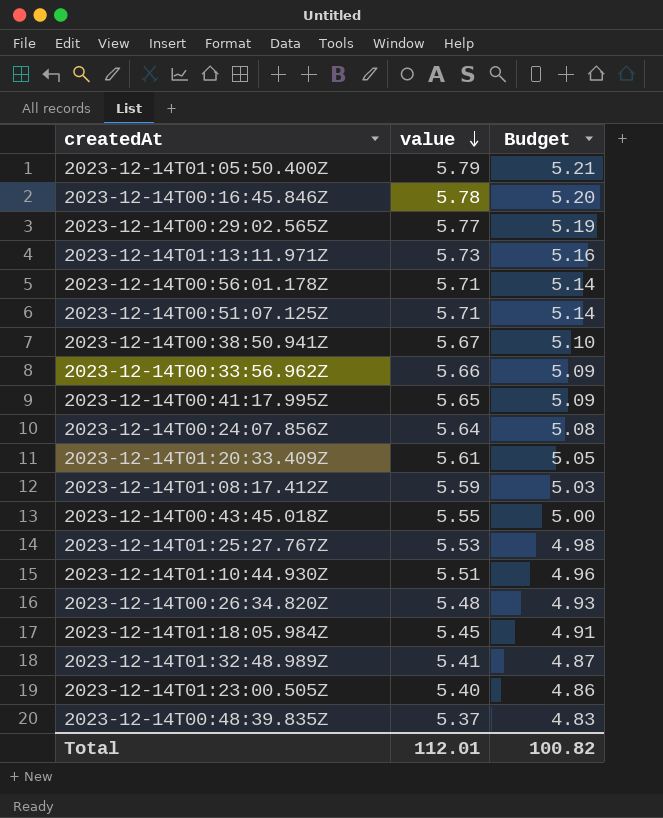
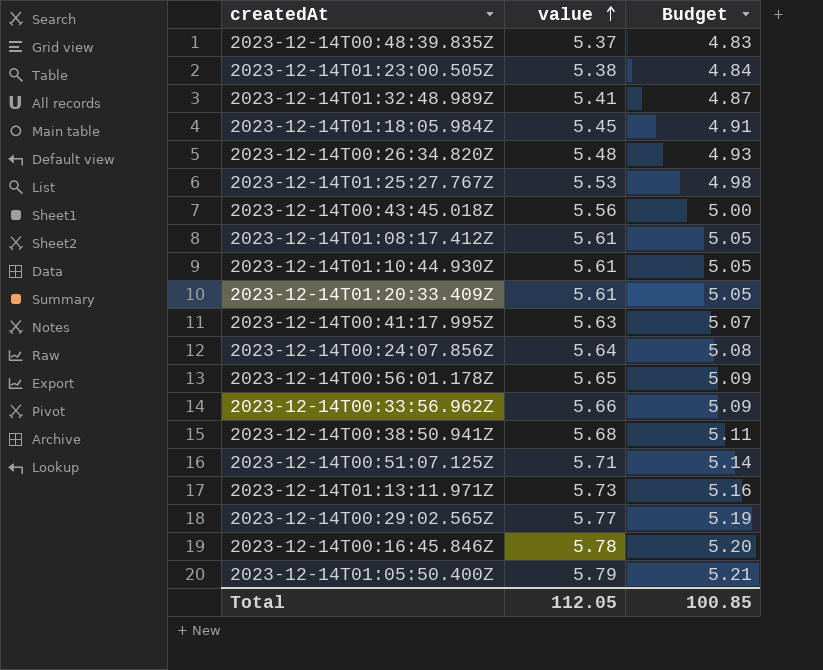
row order: value descending -> value ascending
2023-12-14T01:23:00.505Z | value: 5.40 -> 5.38
2023-12-14T01:23:00.505Z | Budget: 4.86 -> 4.84
2023-12-14T00:43:45.018Z | value: 5.55 -> 5.56
2023-12-14T01:08:17.412Z | value: 5.59 -> 5.61
2023-12-14T01:08:17.412Z | Budget: 5.03 -> 5.05
2023-12-14T01:10:44.930Z | value: 5.51 -> 5.61
2023-12-14T01:10:44.930Z | Budget: 4.96 -> 5.05
2023-12-14T00:41:17.995Z | value: 5.65 -> 5.63
2023-12-14T00:41:17.995Z | Budget: 5.09 -> 5.07
2023-12-14T00:56:01.178Z | value: 5.71 -> 5.65
2023-12-14T00:56:01.178Z | Budget: 5.14 -> 5.09
2023-12-14T00:38:50.941Z | value: 5.67 -> 5.68
2023-12-14T00:38:50.941Z | Budget: 5.10 -> 5.11
Total | value: 112.01 -> 112.05
Total | Budget: 100.82 -> 100.85

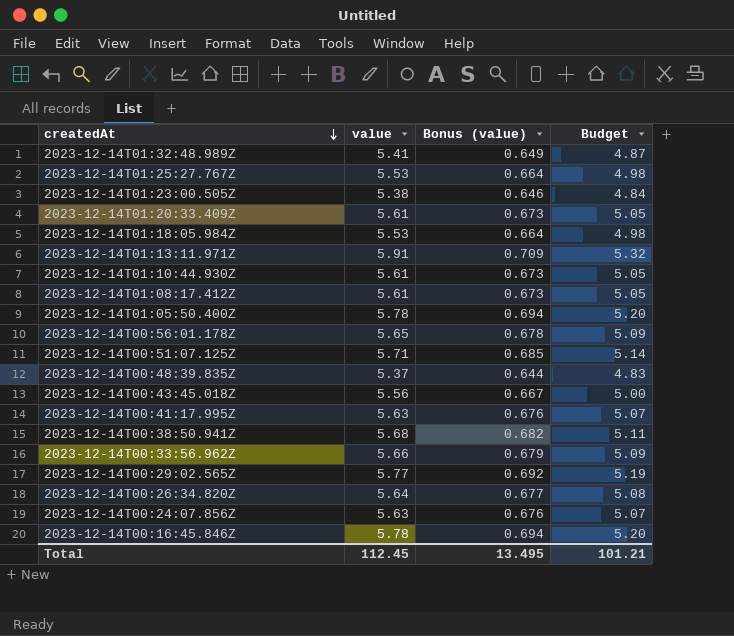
row order: value ascending -> createdAt descending
column Bonus (value) | formula: none -> [value] * 0.12
2023-12-14T01:18:05.984Z | value: 5.45 -> 5.53
2023-12-14T01:18:05.984Z | Budget: 4.91 -> 4.98
2023-12-14T01:13:11.971Z | value: 5.73 -> 5.91
2023-12-14T01:13:11.971Z | Budget: 5.16 -> 5.32
2023-12-14T01:05:50.400Z | value: 5.79 -> 5.78
2023-12-14T01:05:50.400Z | Budget: 5.21 -> 5.20
2023-12-14T00:26:34.820Z | value: 5.48 -> 5.64
2023-12-14T00:26:34.820Z | Budget: 4.93 -> 5.08
2023-12-14T00:24:07.856Z | value: 5.64 -> 5.63
2023-12-14T00:24:07.856Z | Budget: 5.08 -> 5.07
Total | value: 112.05 -> 112.45
Total | Budget: 100.85 -> 101.21

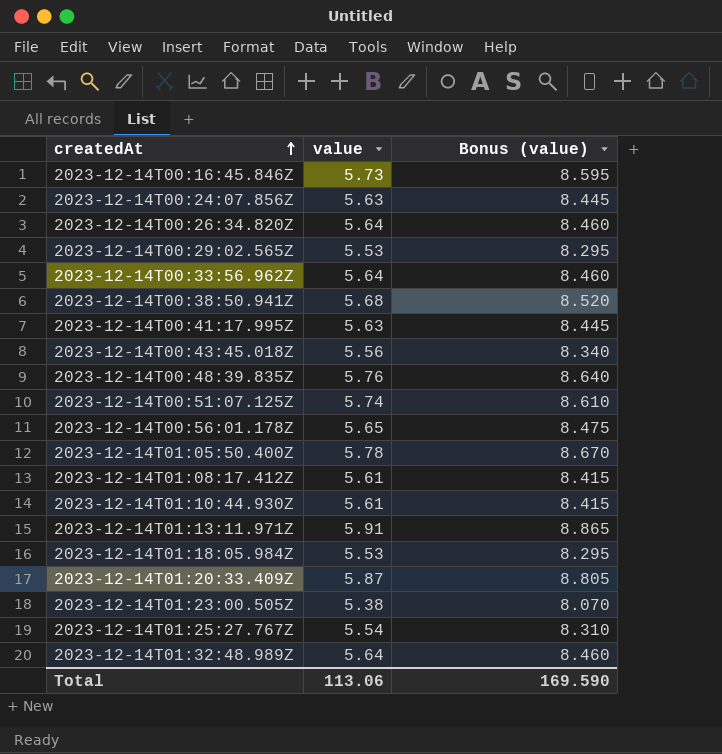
row order: createdAt descending -> createdAt ascending
column Budget | formula: [value] * 0.9 -> none
column Bonus (value) | formula: [value] * 0.12 -> [value] * 1.5
2023-12-14T00:16:45.846Z | value: 5.78 -> 5.73
2023-12-14T00:29:02.565Z | value: 5.77 -> 5.53
2023-12-14T00:33:56.962Z | value: 5.66 -> 5.64
2023-12-14T00:48:39.835Z | value: 5.37 -> 5.76
2023-12-14T00:51:07.125Z | value: 5.71 -> 5.74
2023-12-14T01:20:33.409Z | value: 5.61 -> 5.87
2023-12-14T01:25:27.767Z | value: 5.53 -> 5.54
2023-12-14T01:32:48.989Z | value: 5.41 -> 5.64
Total | value: 112.45 -> 113.06
Total | Bonus (value): 13.495 -> 169.590

